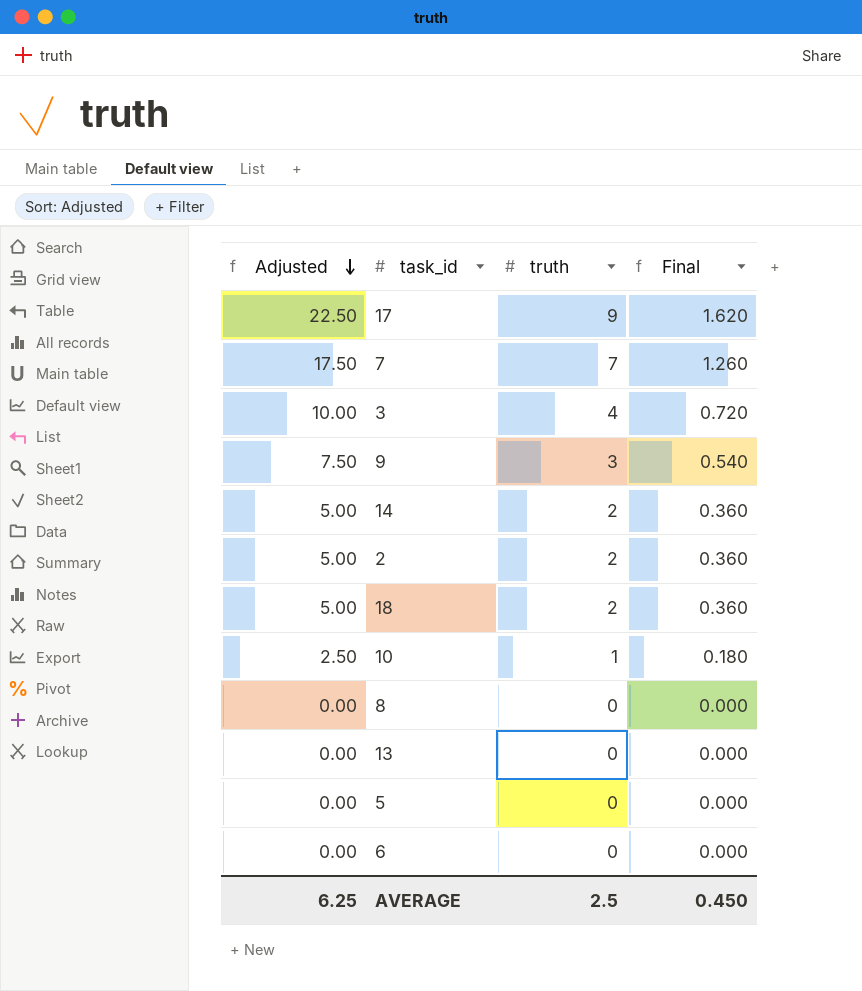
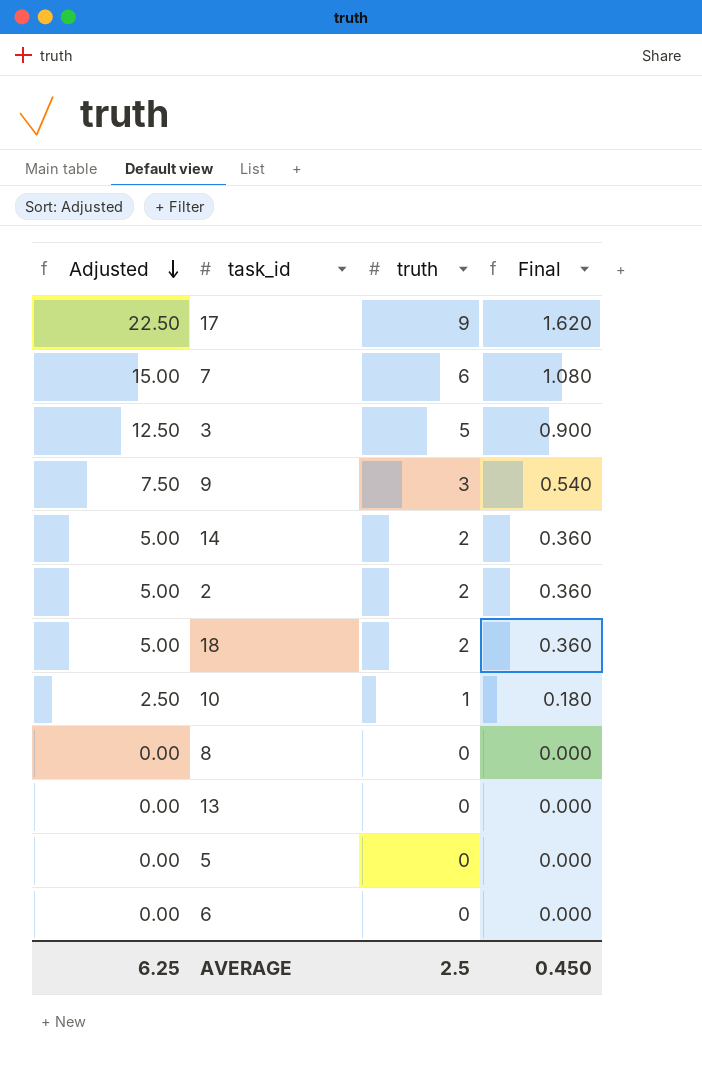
7 | Adjusted: 17.50 -> 15.00
7 | truth: 7 -> 6
7 | Final: 1.260 -> 1.080
3 | Adjusted: 10.00 -> 12.50
3 | truth: 4 -> 5
3 | Final: 0.720 -> 0.900

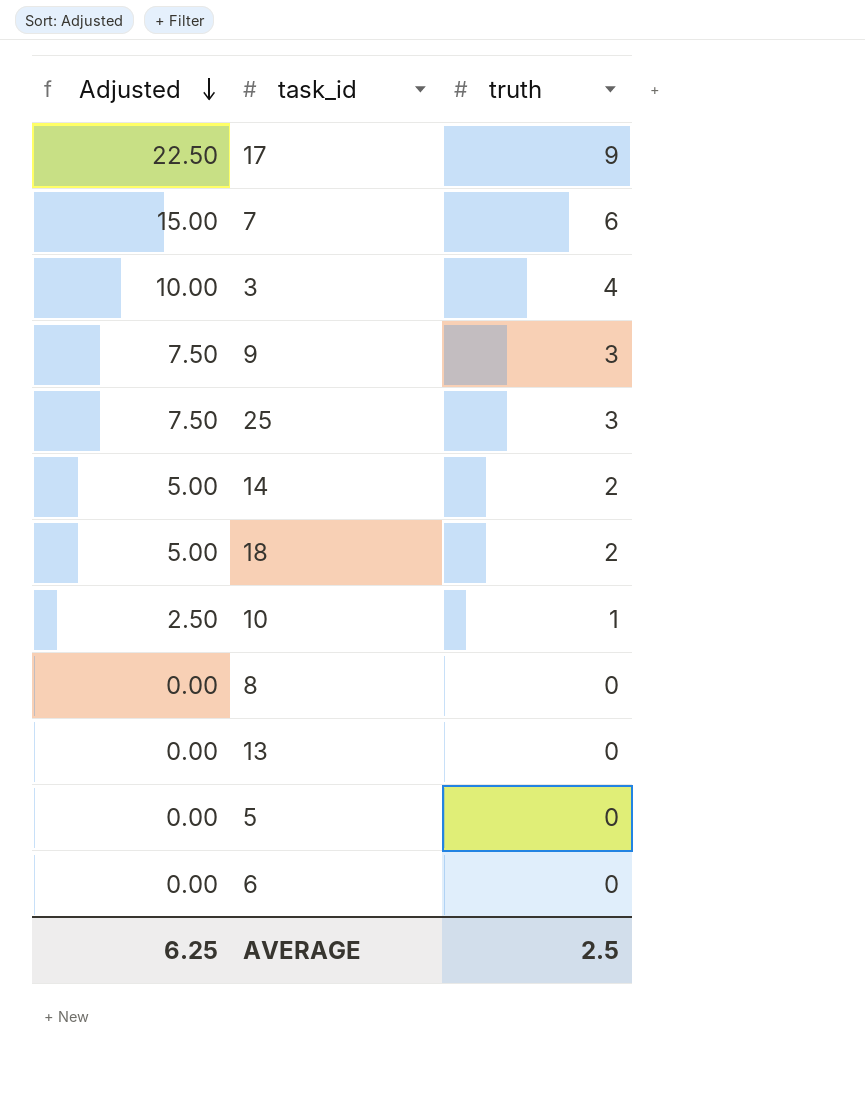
column Final | formula: [truth] * 0.18 -> none
row 2: 5.00 | 2 | 0.360 -> none
3 | Adjusted: 12.50 -> 10.00
3 | truth: 5 -> 4
row 25: none -> 7.50 | 3

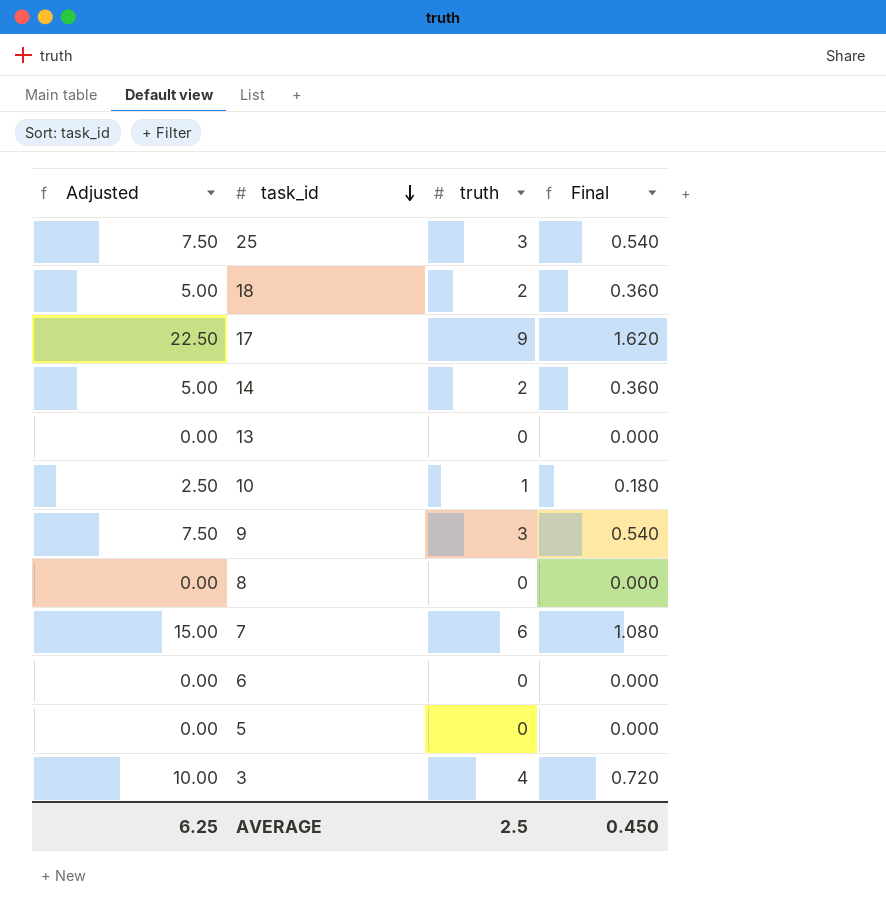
row order: Adjusted descending -> task_id descending
column Final | formula: none -> [truth] * 0.18

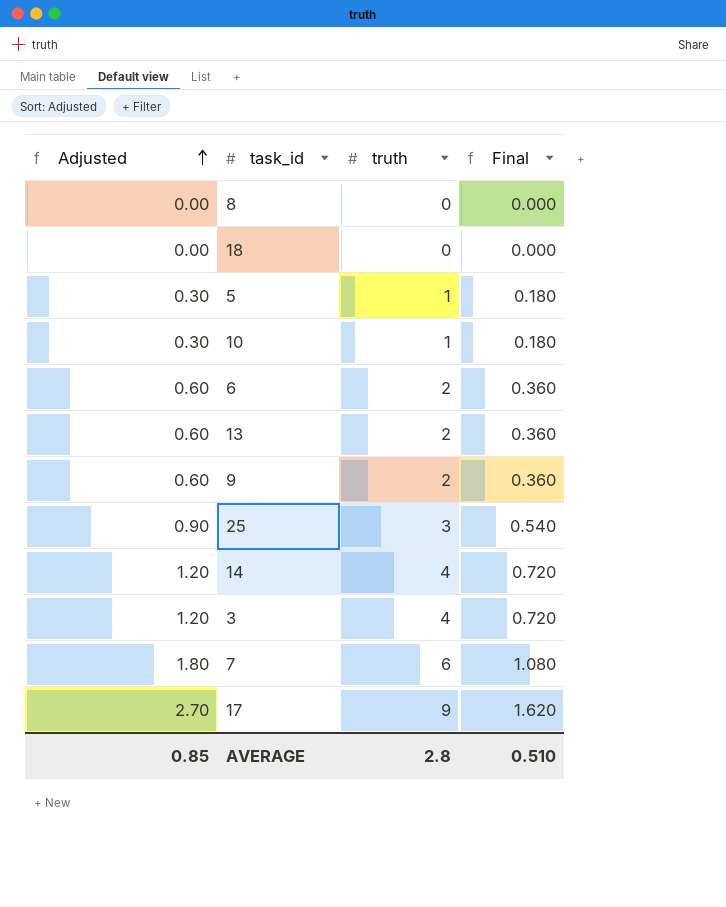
row order: task_id descending -> Adjusted ascending
column Adjusted | formula: [truth] * 2.5 -> [truth] * 0.3
18 | truth: 2 -> 0
18 | Final: 0.360 -> 0.000
5 | truth: 0 -> 1
5 | Final: 0.000 -> 0.180
6 | truth: 0 -> 2
6 | Final: 0.000 -> 0.360
13 | truth: 0 -> 2
13 | Final: 0.000 -> 0.360
9 | truth: 3 -> 2
9 | Final: 0.540 -> 0.360
14 | truth: 2 -> 4
14 | Final: 0.360 -> 0.720
AVERAGE | Adjusted: 6.25 -> 0.85
AVERAGE | truth: 2.5 -> 2.8
AVERAGE | Final: 0.450 -> 0.510

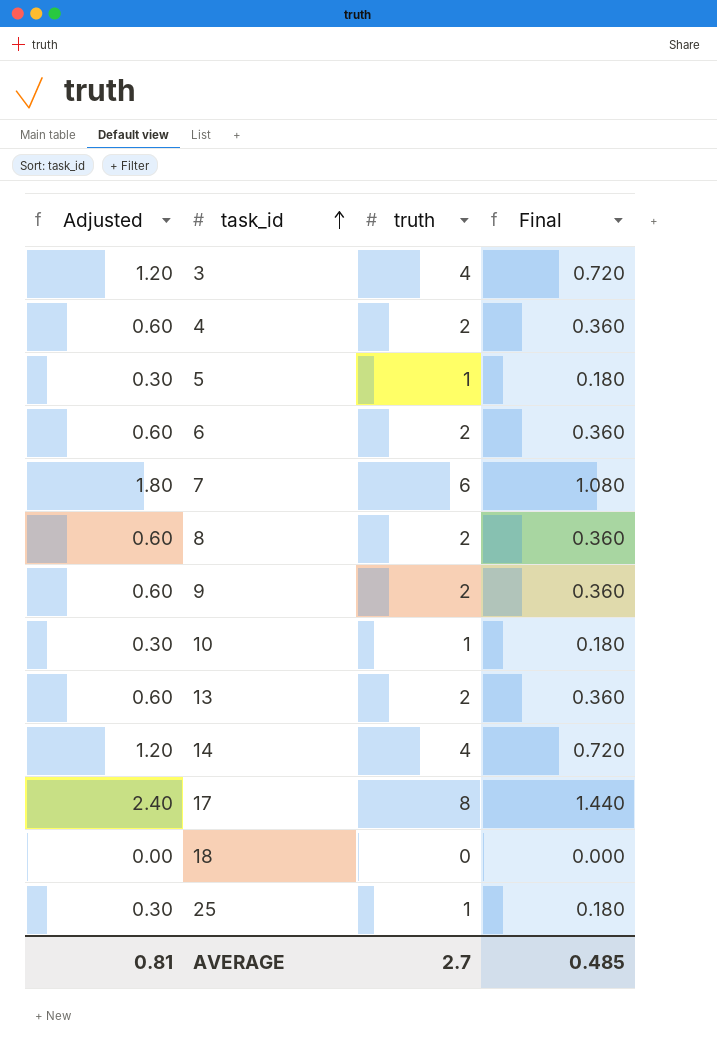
row order: Adjusted ascending -> task_id ascending
row 4: none -> 0.60 | 2 | 0.360
8 | Adjusted: 0.00 -> 0.60
8 | truth: 0 -> 2
8 | Final: 0.000 -> 0.360
17 | Adjusted: 2.70 -> 2.40
17 | truth: 9 -> 8
17 | Final: 1.620 -> 1.440
25 | Adjusted: 0.90 -> 0.30
25 | truth: 3 -> 1
25 | Final: 0.540 -> 0.180
AVERAGE | Adjusted: 0.85 -> 0.81
AVERAGE | truth: 2.8 -> 2.7
AVERAGE | Final: 0.510 -> 0.485

